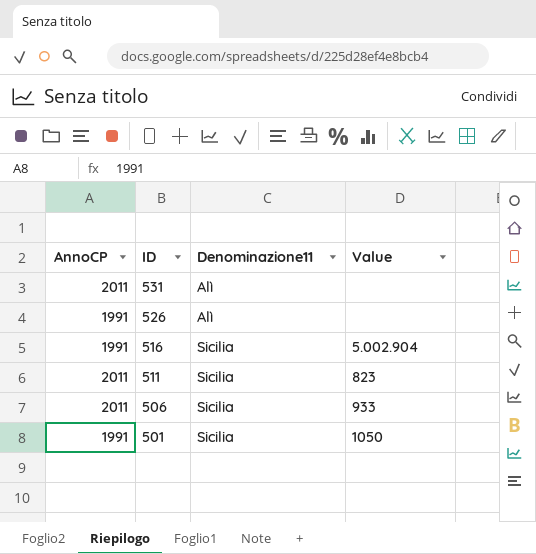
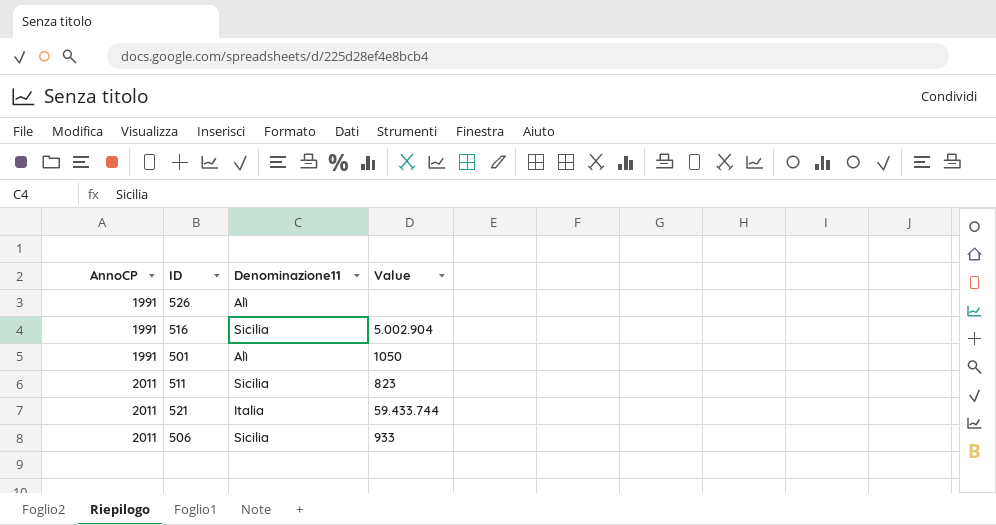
row order: ID descending -> AnnoCP ascending
row 531: 2011 | Alì | none -> none
501 | Denominazione11: Sicilia -> Alì
row 521: none -> 2011 | Italia | 59.433.744

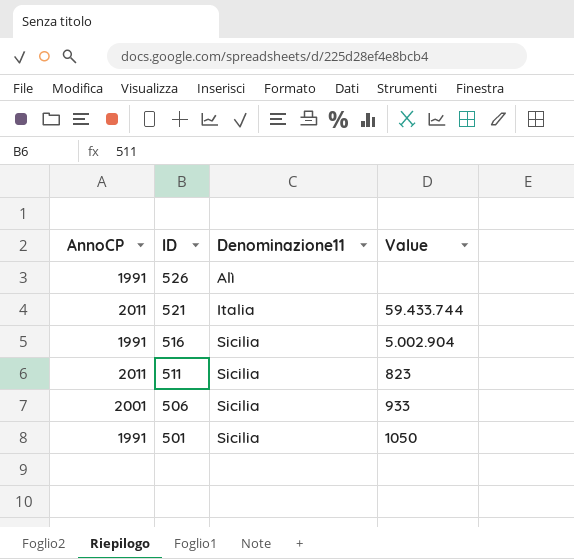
row order: AnnoCP ascending -> ID descending
506 | AnnoCP: 2011 -> 2001
501 | Denominazione11: Alì -> Sicilia

